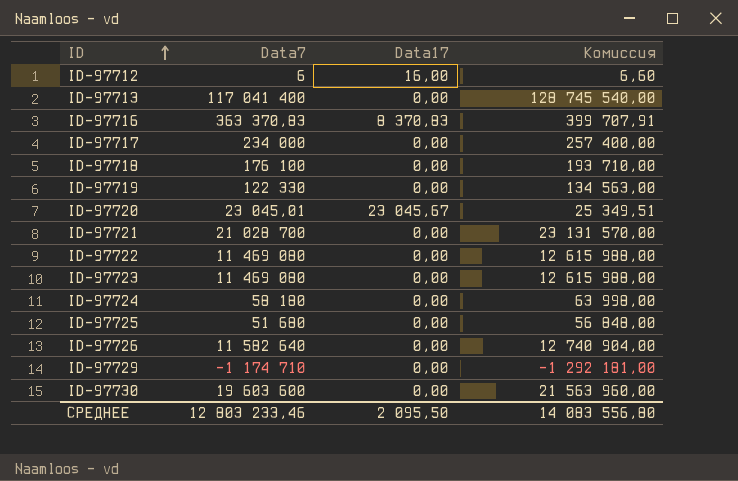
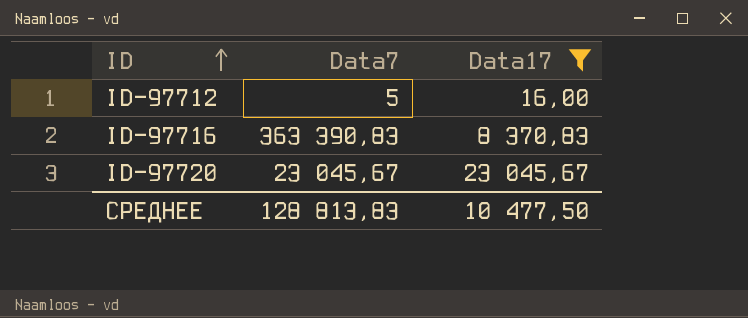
filter: none -> Data17 != 0,00
column Комиссия | formula: [Data7] * 1,1 -> none
ID-97712 | Data7: 6 -> 5
ID-97716 | Data7: 363 370,83 -> 363 390,83
ID-97720 | Data7: 23 045,01 -> 23 045,67
СРЕДНЕЕ | Data7: 12 803 233,46 -> 128 813,83
СРЕДНЕЕ | Data17: 2 095,50 -> 10 477,50

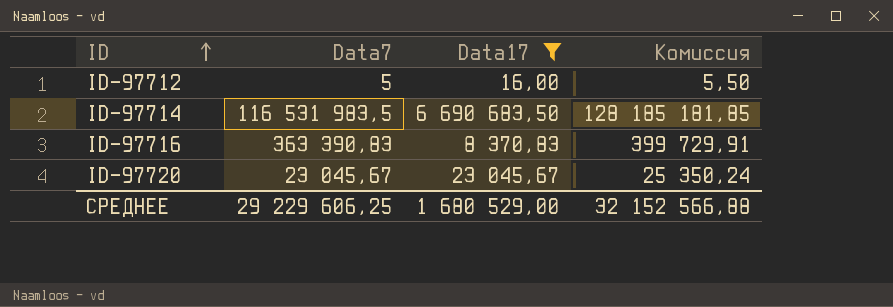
column Комиссия | formula: none -> [Data7] * 1,1
row ID-97714: none -> 116 531 983,5 | 6 690 683,50 | 128 185 181,85
СРЕДНЕЕ | Data7: 128 813,83 -> 29 229 606,25
СРЕДНЕЕ | Data17: 10 477,50 -> 1 680 529,00

